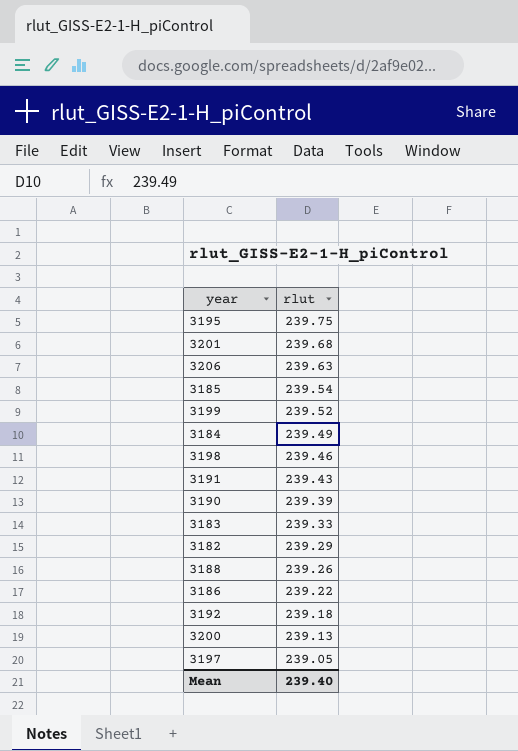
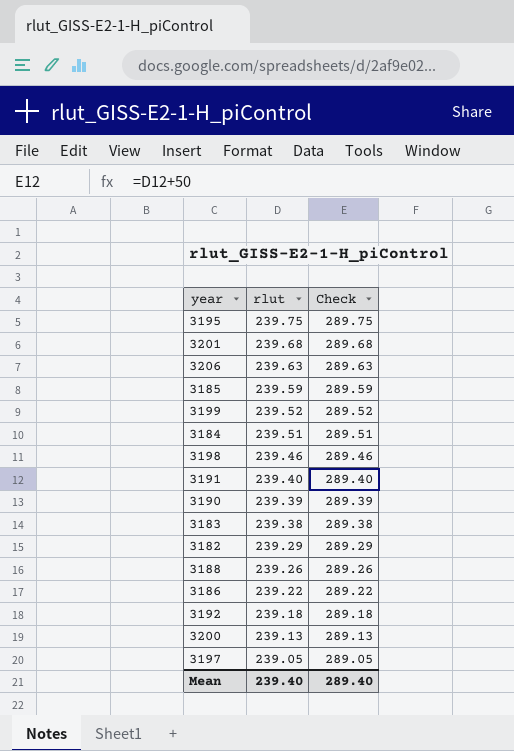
column Check | formula: none -> [rlut] + 50
3185 | rlut: 239.54 -> 239.59
3184 | rlut: 239.49 -> 239.51
3191 | rlut: 239.43 -> 239.40
3183 | rlut: 239.33 -> 239.38

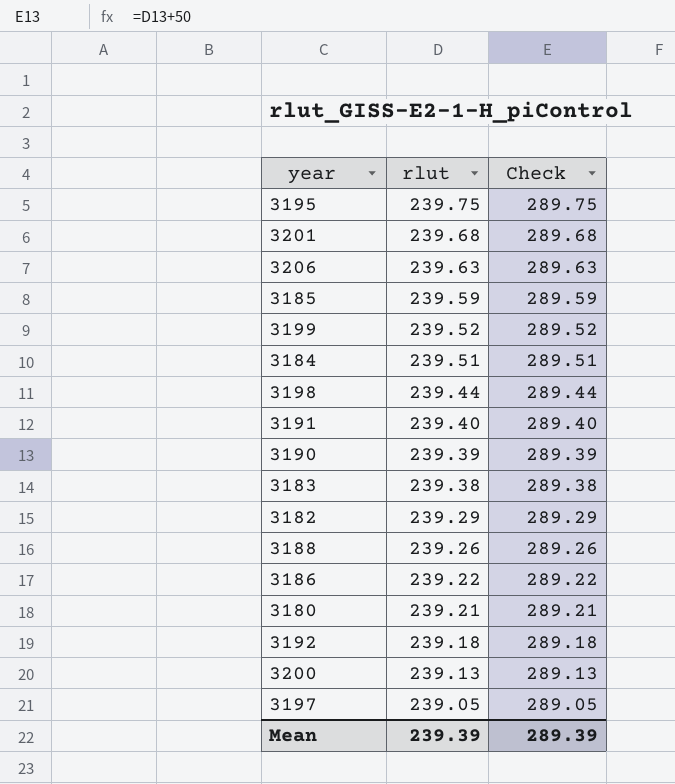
3198 | rlut: 239.46 -> 239.44
3198 | Check: 289.46 -> 289.44
row 3180: none -> 239.21 | 289.21
Mean | rlut: 239.40 -> 239.39
Mean | Check: 289.40 -> 289.39

